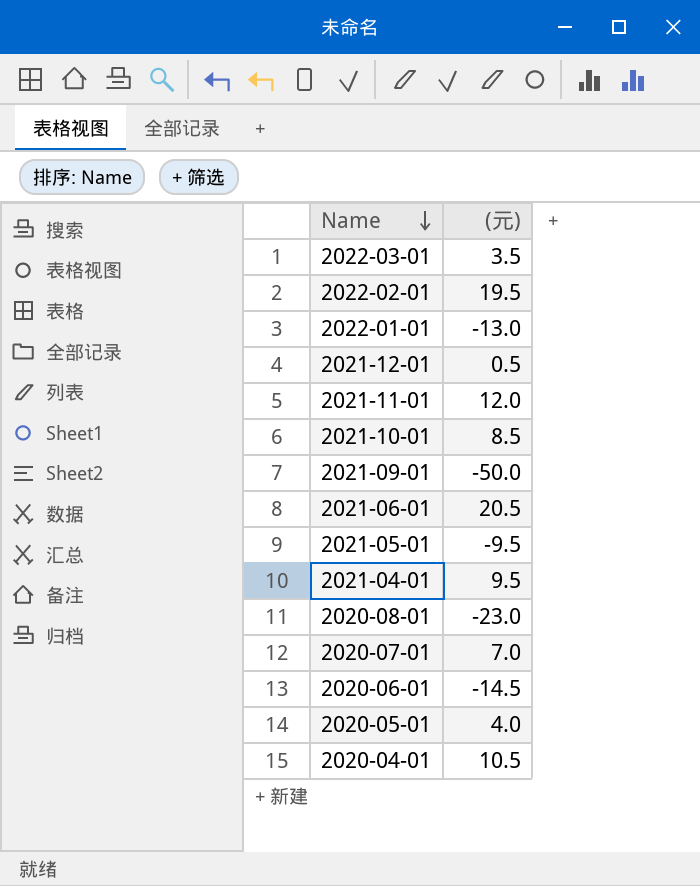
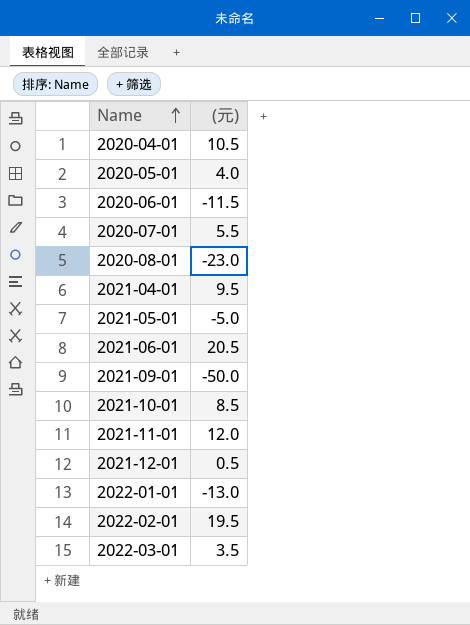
row order: Name descending -> Name ascending
2020-06-01 | (元): -14.5 -> -11.5
2020-07-01 | (元): 7.0 -> 5.5
2021-05-01 | (元): -9.5 -> -5.0

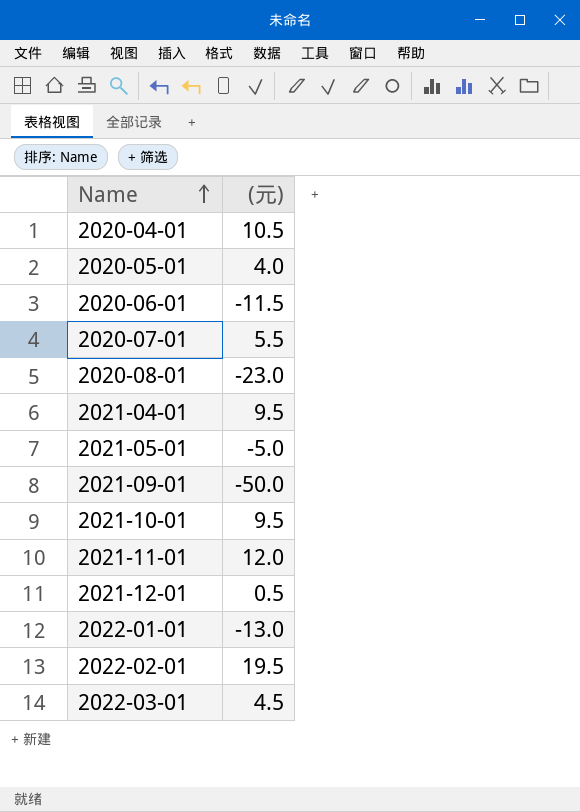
row 2021-06-01: 20.5 -> none
2021-10-01 | (元): 8.5 -> 9.5
2022-03-01 | (元): 3.5 -> 4.5

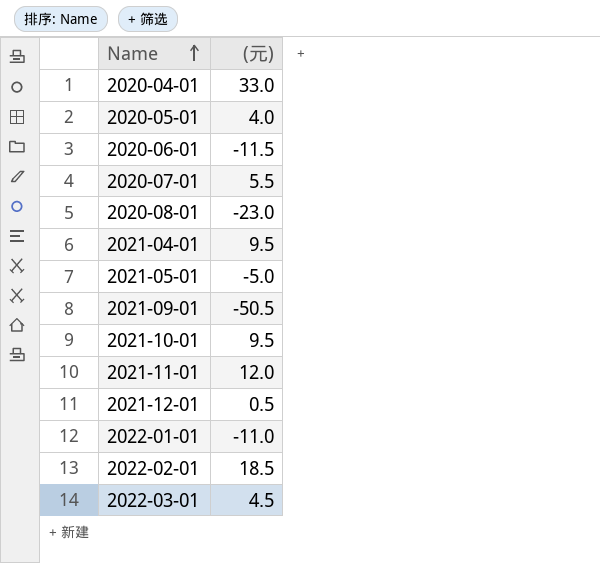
2020-04-01 | (元): 10.5 -> 33.0
2021-09-01 | (元): -50.0 -> -50.5
2022-01-01 | (元): -13.0 -> -11.0
2022-02-01 | (元): 19.5 -> 18.5

